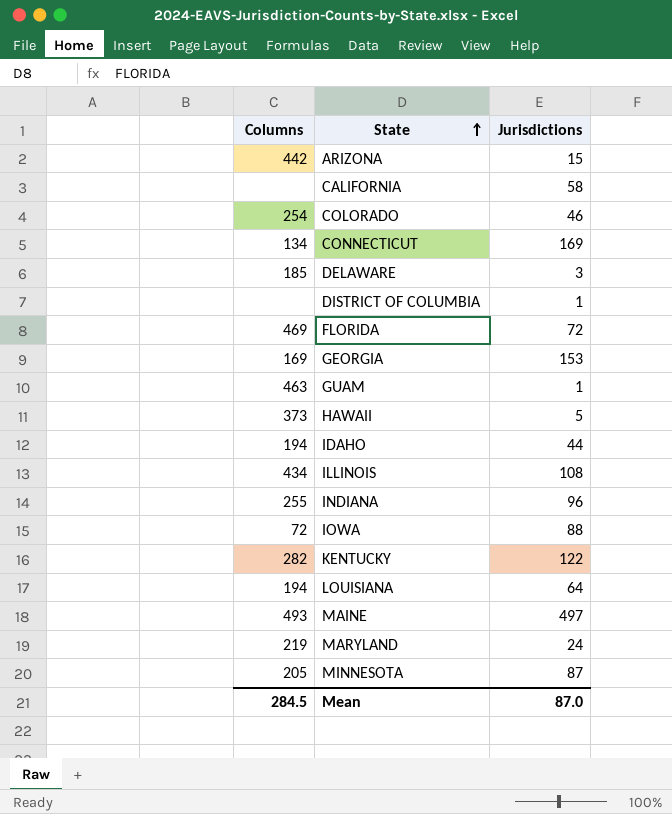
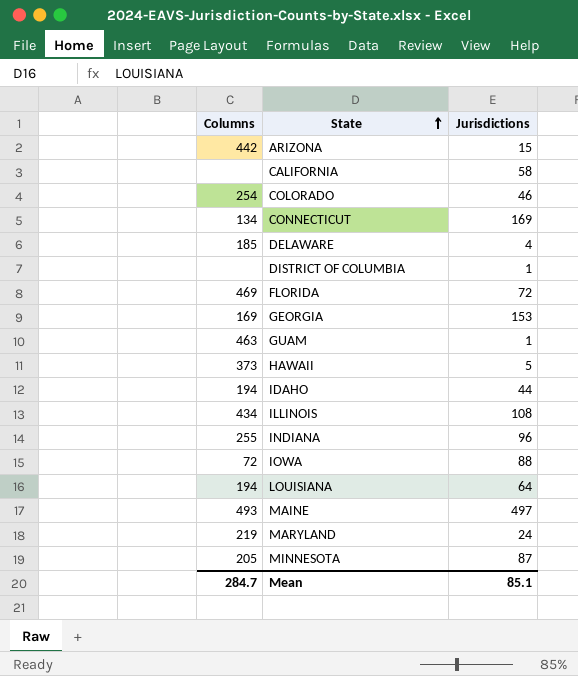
row KENTUCKY: 282 | 122 -> none
DELAWARE | Jurisdictions: 3 -> 4
Mean | Columns: 284.5 -> 284.7
Mean | Jurisdictions: 87.0 -> 85.1

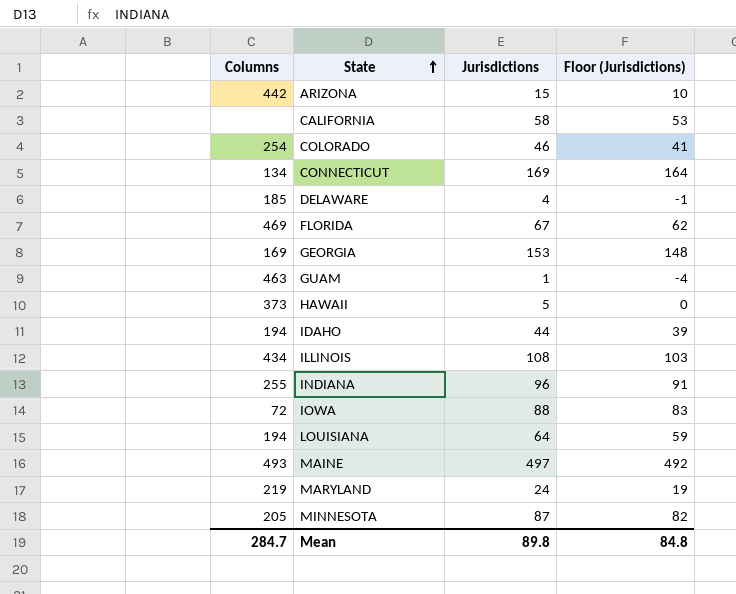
column Floor (Jurisdictions) | formula: none -> [Jurisdictions] - 5
row DISTRICT OF COLUMBIA: none | 1 -> none
FLORIDA | Jurisdictions: 72 -> 67
Mean | Jurisdictions: 85.1 -> 89.8

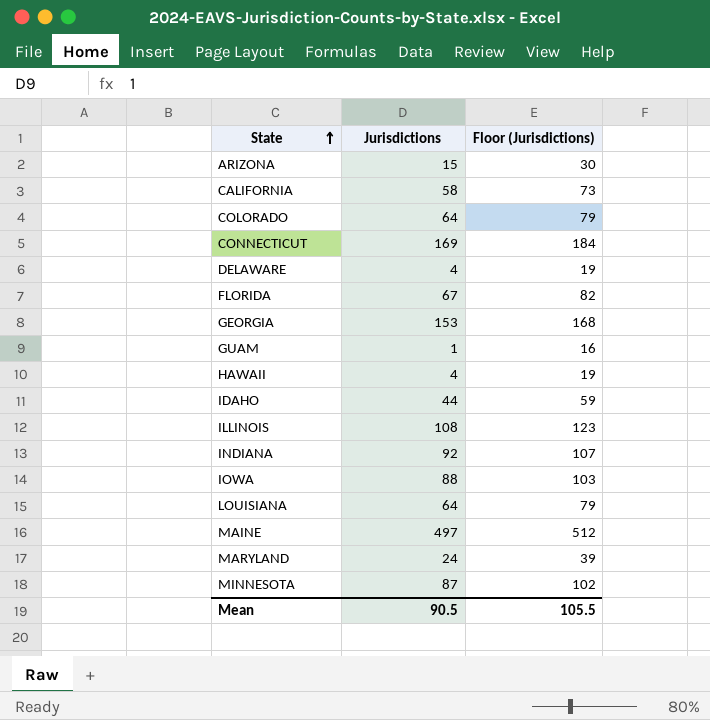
column Columns | position: 1 -> none
column Floor (Jurisdictions) | formula: [Jurisdictions] - 5 -> [Jurisdictions] + 15
COLORADO | Jurisdictions: 46 -> 64
HAWAII | Jurisdictions: 5 -> 4
INDIANA | Jurisdictions: 96 -> 92
Mean | Jurisdictions: 89.8 -> 90.5
Mean | Floor (Jurisdictions): 84.8 -> 105.5

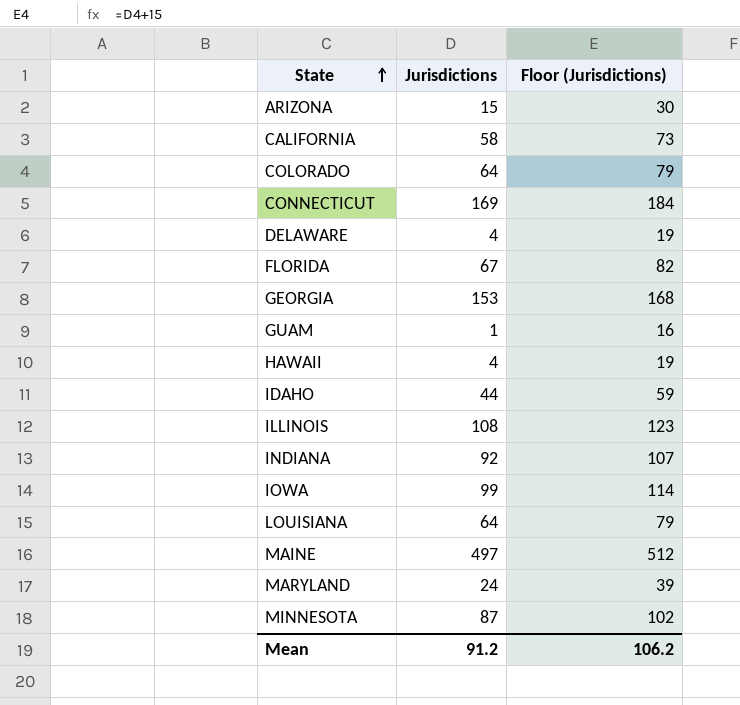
IOWA | Jurisdictions: 88 -> 99
IOWA | Floor (Jurisdictions): 103 -> 114
Mean | Jurisdictions: 90.5 -> 91.2
Mean | Floor (Jurisdictions): 105.5 -> 106.2

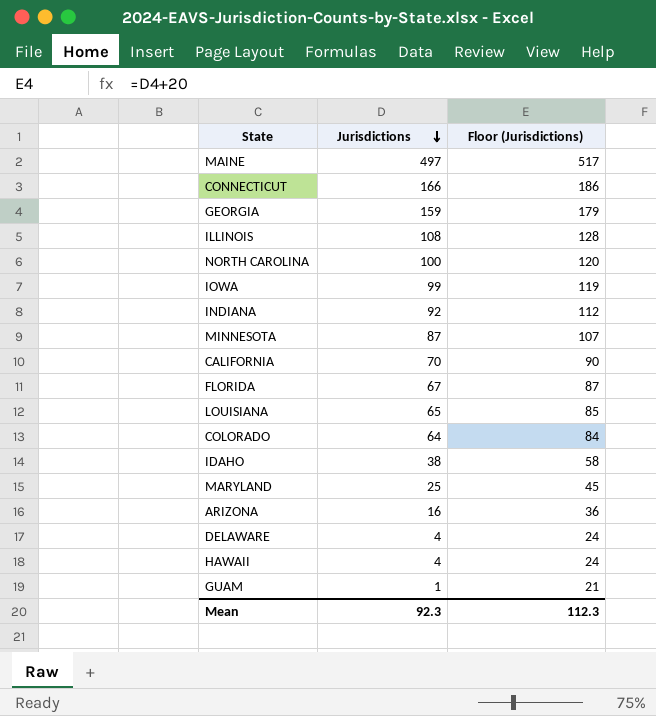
row order: State ascending -> Jurisdictions descending
column Floor (Jurisdictions) | formula: [Jurisdictions] + 15 -> [Jurisdictions] + 20
CONNECTICUT | Jurisdictions: 169 -> 166
GEORGIA | Jurisdictions: 153 -> 159
row NORTH CAROLINA: none -> 100 | 120
CALIFORNIA | Jurisdictions: 58 -> 70
LOUISIANA | Jurisdictions: 64 -> 65
IDAHO | Jurisdictions: 44 -> 38
MARYLAND | Jurisdictions: 24 -> 25
ARIZONA | Jurisdictions: 15 -> 16
Mean | Jurisdictions: 91.2 -> 92.3
Mean | Floor (Jurisdictions): 106.2 -> 112.3

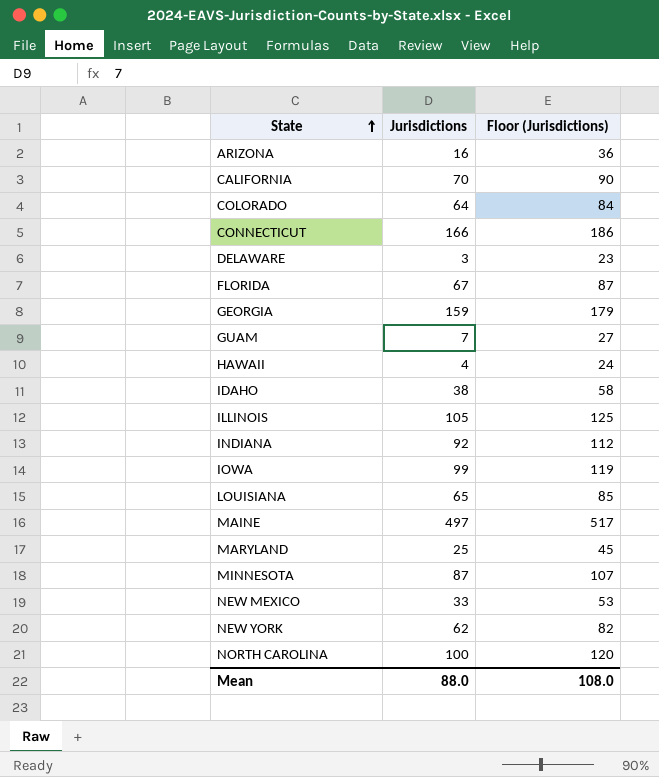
row order: Jurisdictions descending -> State ascending
DELAWARE | Jurisdictions: 4 -> 3
DELAWARE | Floor (Jurisdictions): 24 -> 23
GUAM | Jurisdictions: 1 -> 7
GUAM | Floor (Jurisdictions): 21 -> 27
ILLINOIS | Jurisdictions: 108 -> 105
ILLINOIS | Floor (Jurisdictions): 128 -> 125
row NEW MEXICO: none -> 33 | 53
row NEW YORK: none -> 62 | 82
Mean | Jurisdictions: 92.3 -> 88.0
Mean | Floor (Jurisdictions): 112.3 -> 108.0

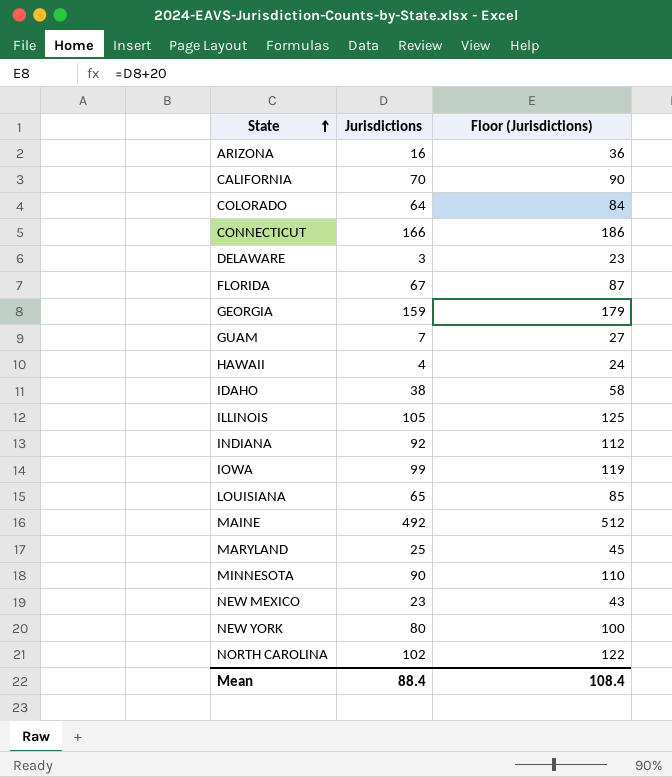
MAINE | Jurisdictions: 497 -> 492
MAINE | Floor (Jurisdictions): 517 -> 512
MINNESOTA | Jurisdictions: 87 -> 90
MINNESOTA | Floor (Jurisdictions): 107 -> 110
NEW MEXICO | Jurisdictions: 33 -> 23
NEW MEXICO | Floor (Jurisdictions): 53 -> 43
NEW YORK | Jurisdictions: 62 -> 80
NEW YORK | Floor (Jurisdictions): 82 -> 100
NORTH CAROLINA | Jurisdictions: 100 -> 102
NORTH CAROLINA | Floor (Jurisdictions): 120 -> 122
Mean | Jurisdictions: 88.0 -> 88.4
Mean | Floor (Jurisdictions): 108.0 -> 108.4

